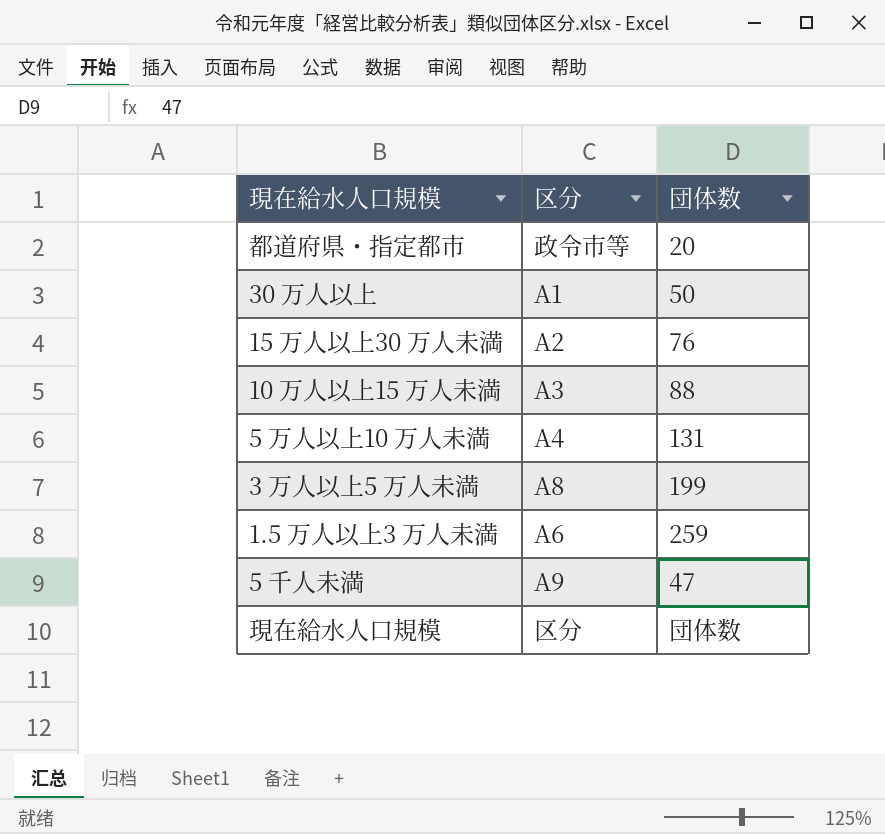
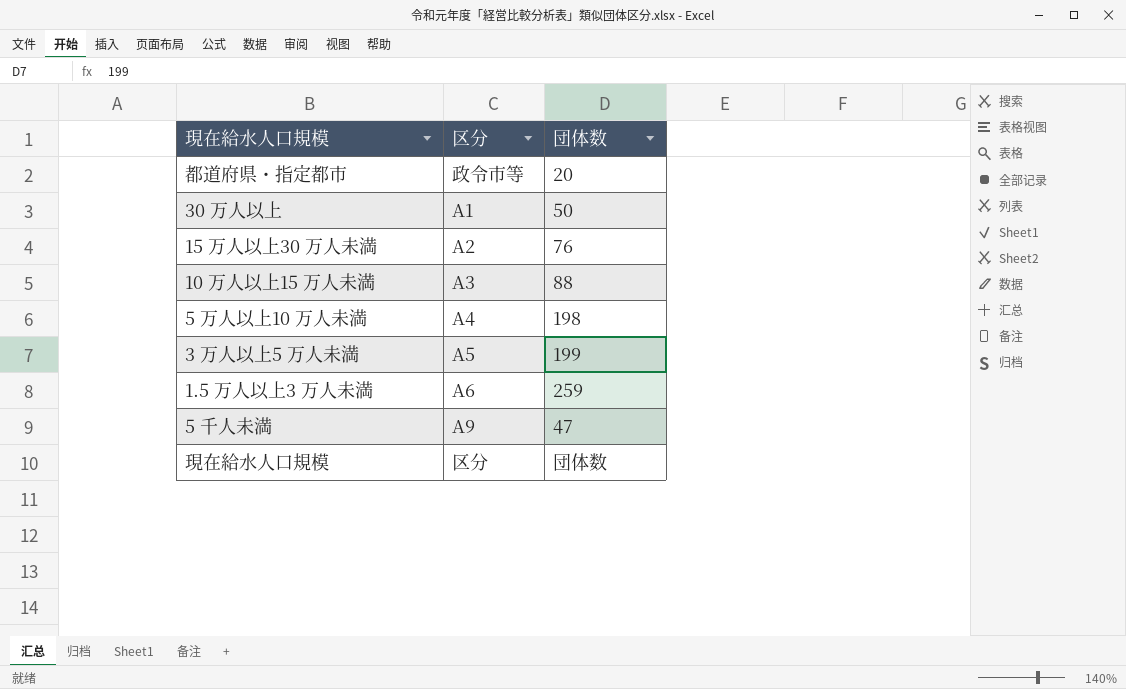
5 万人以上10 万人未満 | 団体数: 131 -> 198
3 万人以上5 万人未満 | 区分: A8 -> A5

